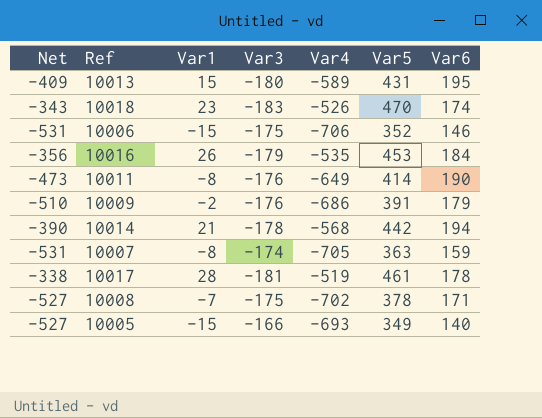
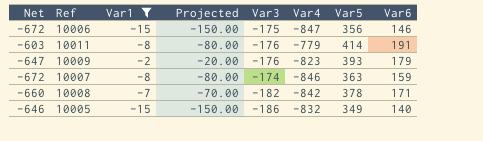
filter: none -> Var1 <= -2
column Projected | formula: none -> [Var1] * 10
10006 | Net: -531 -> -672
10006 | Var4: -706 -> -847
10006 | Var5: 352 -> 356
10011 | Net: -473 -> -603
10011 | Var4: -649 -> -779
10011 | Var6: 190 -> 191
10009 | Net: -510 -> -647
10009 | Var4: -686 -> -823
10009 | Var5: 391 -> 393
10007 | Net: -531 -> -672
10007 | Var4: -705 -> -846
10008 | Net: -527 -> -660
10008 | Var3: -175 -> -182
10008 | Var4: -702 -> -842
10005 | Net: -527 -> -646
10005 | Var3: -166 -> -186
10005 | Var4: -693 -> -832

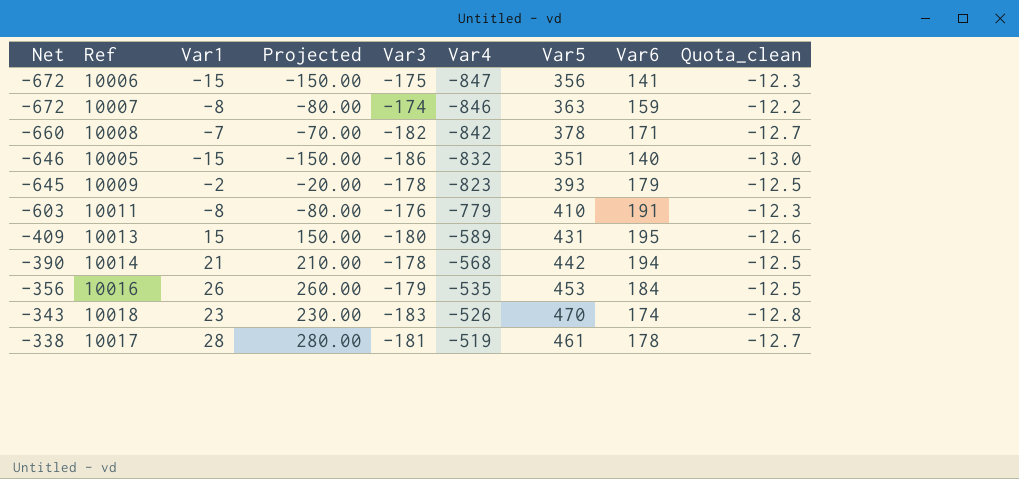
filter: Var1 <= -2 -> none
row order: none -> Net ascending
column Quota_clean | formula: none -> [Var3] * 0.07
10006 | Var6: 146 -> 141
10005 | Var5: 349 -> 351
10009 | Net: -647 -> -645
10009 | Var3: -176 -> -178
10011 | Var5: 414 -> 410

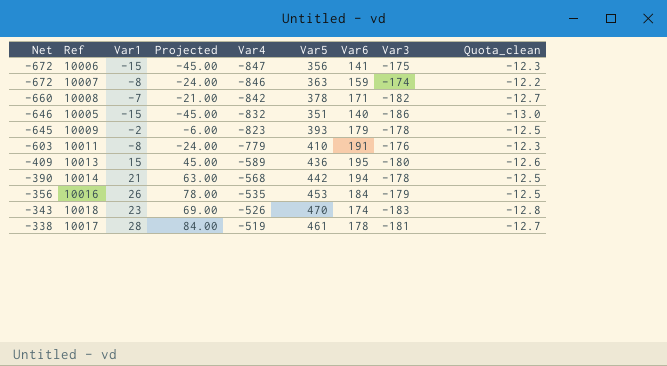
column Projected | formula: [Var1] * 10 -> [Var1] * 3
column Var3 | position: 5 -> 8
10013 | Var5: 431 -> 436

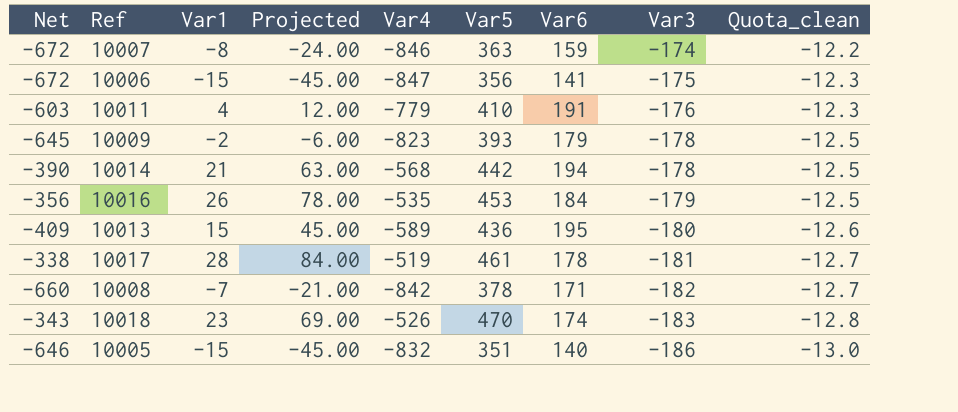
row order: Net ascending -> Var3 descending
10011 | Var1: -8 -> 4
10011 | Projected: -24.00 -> 12.00

